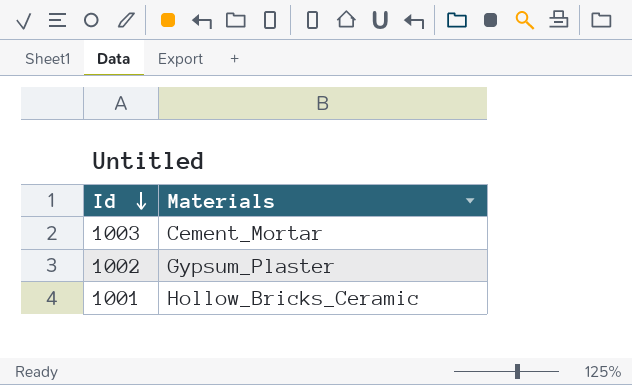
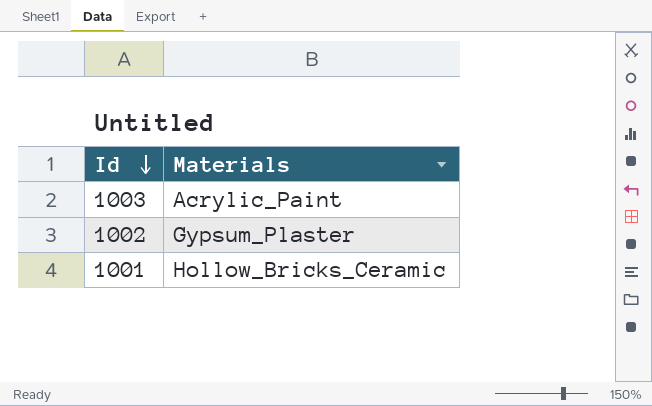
1003 | Materials: Cement_Mortar -> Acrylic_Paint

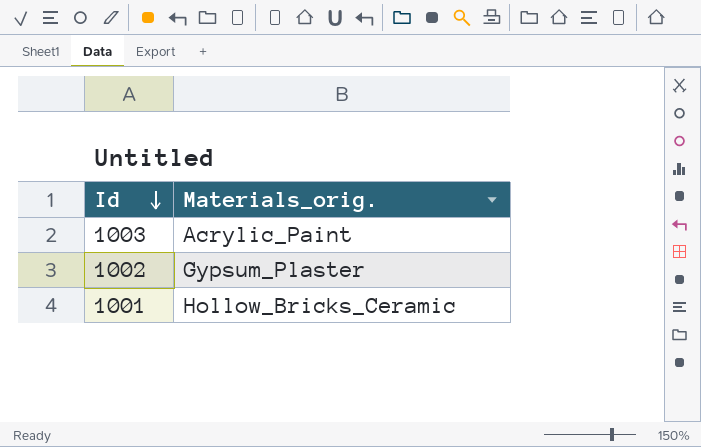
column name: Materials -> Materials_orig.

